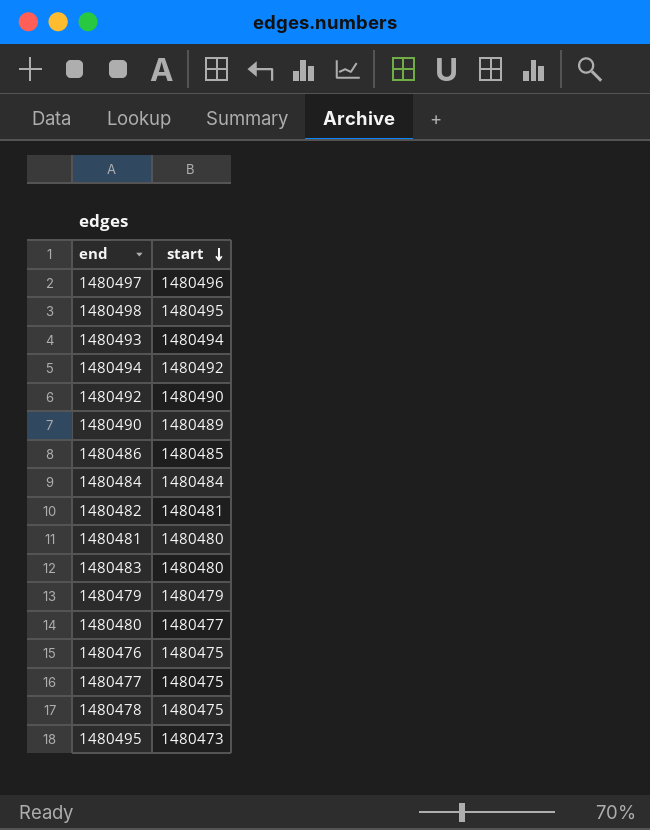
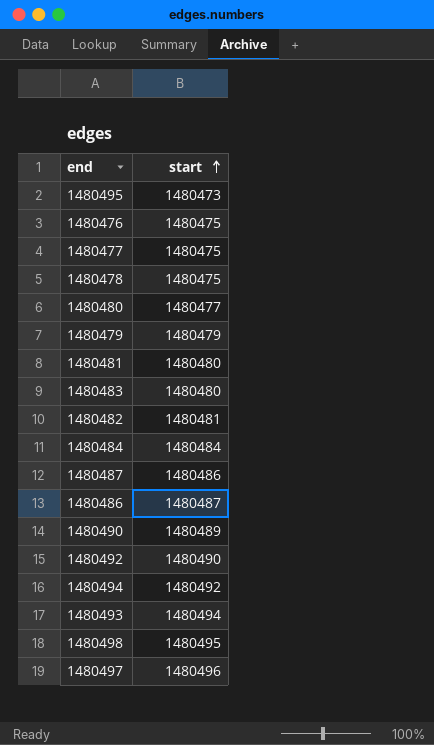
row order: start descending -> start ascending
row 1480487: none -> 1480486
1480486 | start: 1480485 -> 1480487

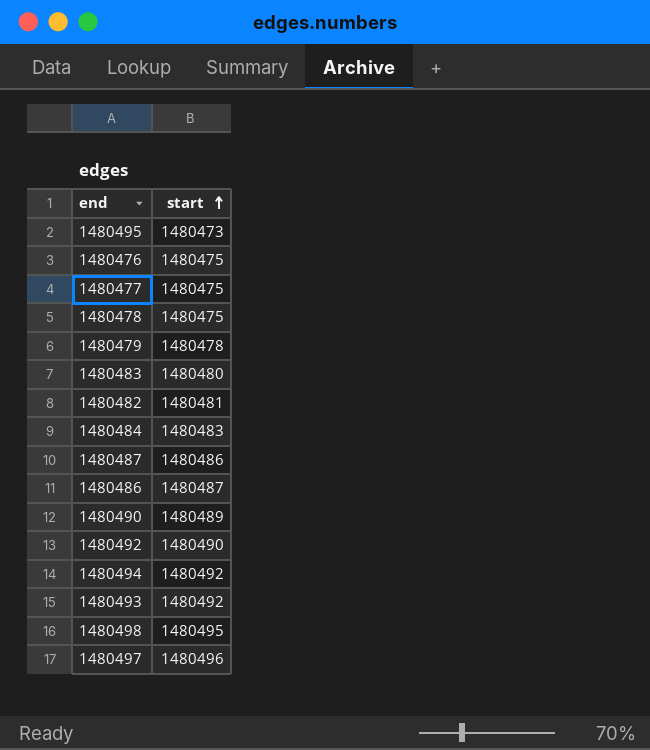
row 1480480: 1480477 -> none
row 1480481: 1480480 -> none
1480479 | start: 1480479 -> 1480478
1480484 | start: 1480484 -> 1480483
1480493 | start: 1480494 -> 1480492

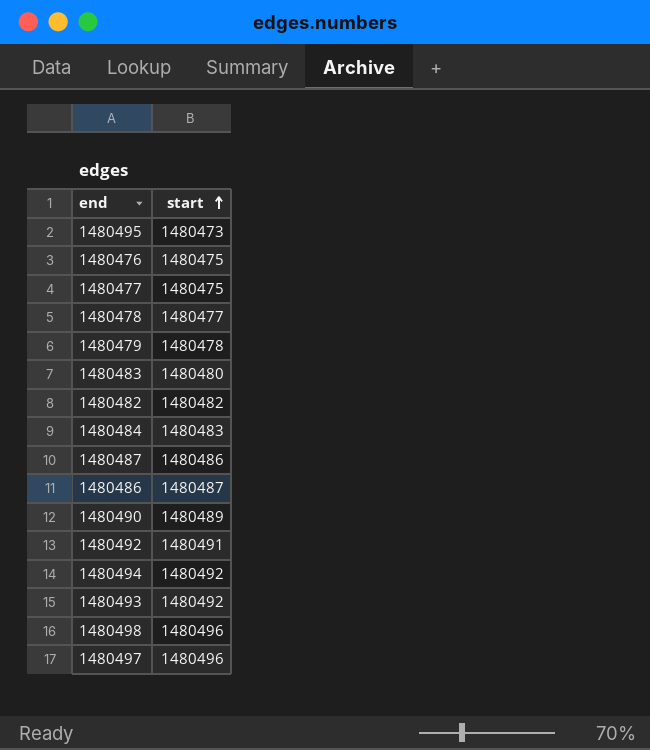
1480478 | start: 1480475 -> 1480477
1480482 | start: 1480481 -> 1480482
1480492 | start: 1480490 -> 1480491
1480498 | start: 1480495 -> 1480496

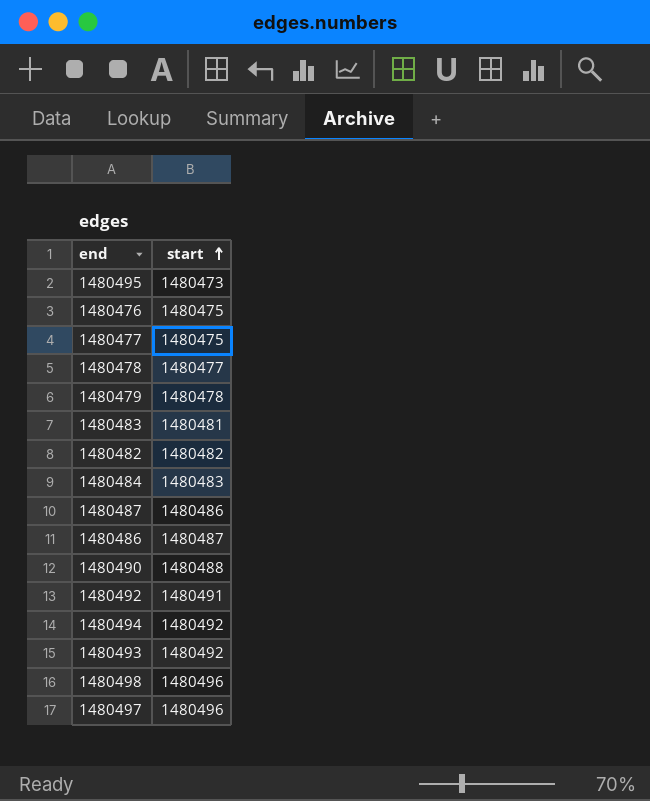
1480483 | start: 1480480 -> 1480481
1480490 | start: 1480489 -> 1480488

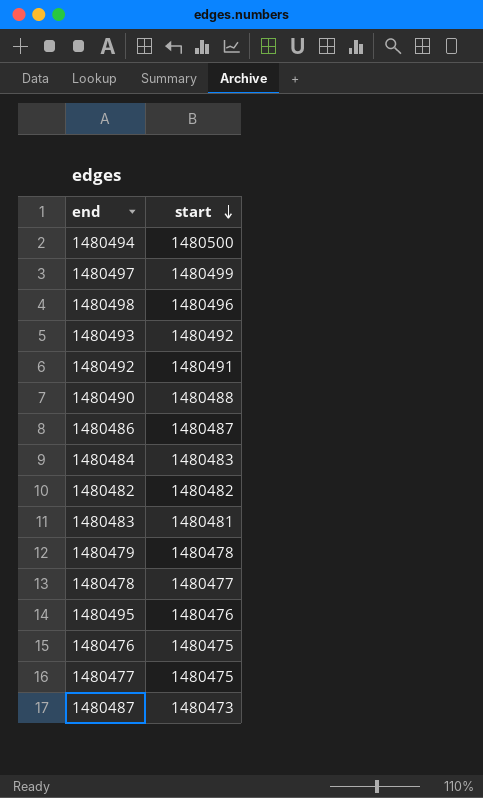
row order: start ascending -> start descending
1480494 | start: 1480492 -> 1480500
1480497 | start: 1480496 -> 1480499
1480495 | start: 1480473 -> 1480476
1480487 | start: 1480486 -> 1480473

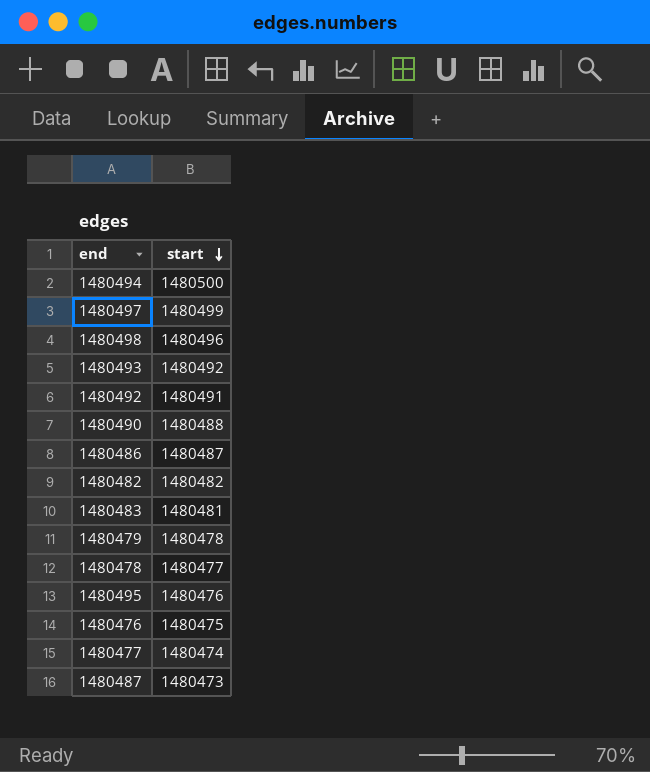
row 1480484: 1480483 -> none
1480477 | start: 1480475 -> 1480474

